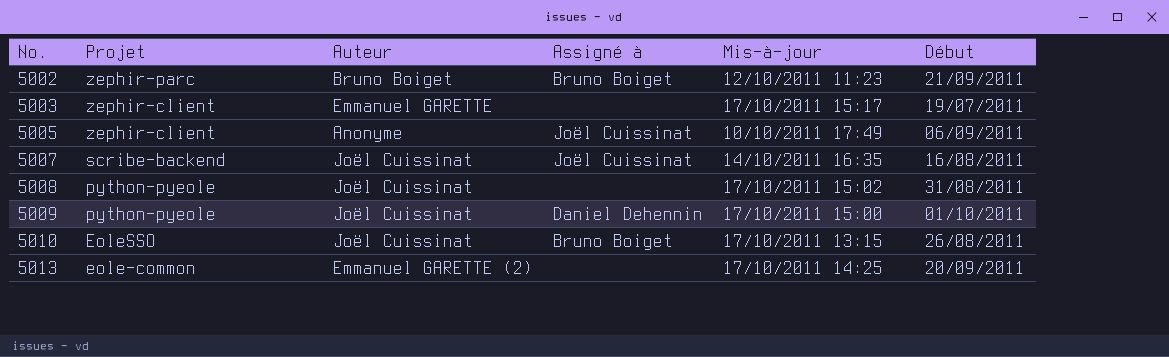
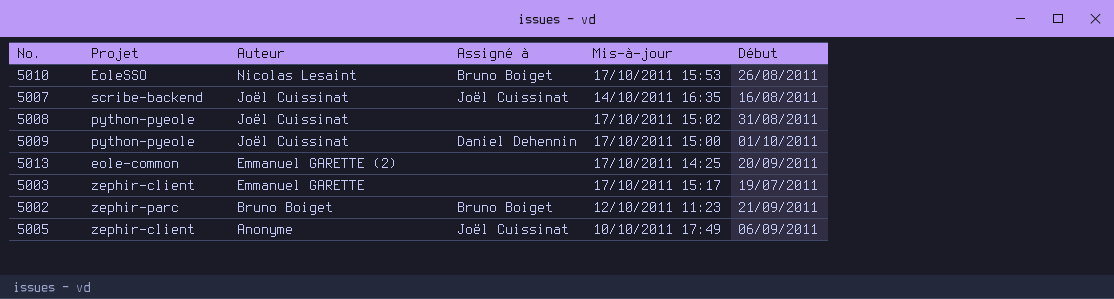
row order: No. ascending -> Auteur descending
5010 | Auteur: Joël Cuissinat -> Nicolas Lesaint
5010 | Mis-à-jour: 17/10/2011 13:15 -> 17/10/2011 15:53

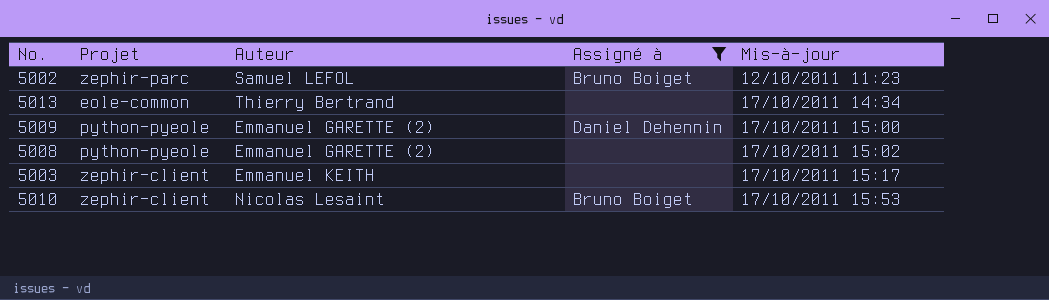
filter: none -> Assigné à != Joël Cuissinat
row order: Auteur descending -> Mis-à-jour ascending
column Début | position: 6 -> none
5002 | Auteur: Bruno Boiget -> Samuel LEFOL
5013 | Auteur: Emmanuel GARETTE (2) -> Thierry Bertrand
5013 | Mis-à-jour: 17/10/2011 14:25 -> 17/10/2011 14:34
5009 | Auteur: Joël Cuissinat -> Emmanuel GARETTE (2)
5008 | Auteur: Joël Cuissinat -> Emmanuel GARETTE (2)
5003 | Auteur: Emmanuel GARETTE -> Emmanuel KEITH
5010 | Projet: EoleSSO -> zephir-client

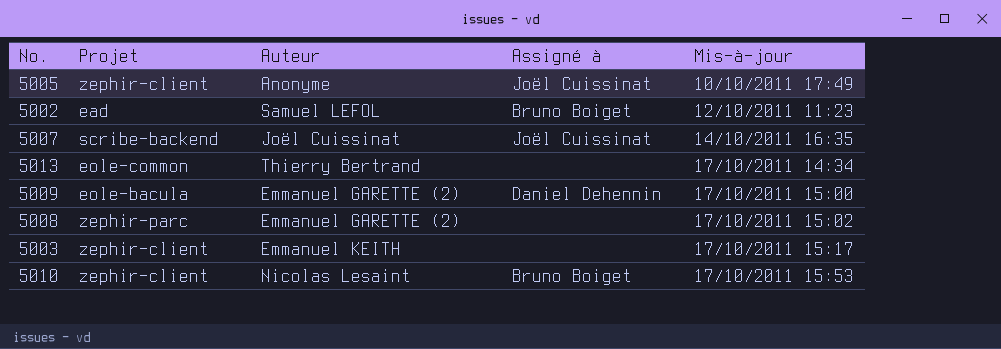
filter: Assigné à != Joël Cuissinat -> none
5002 | Projet: zephir-parc -> ead
5009 | Projet: python-pyeole -> eole-bacula
5008 | Projet: python-pyeole -> zephir-parc

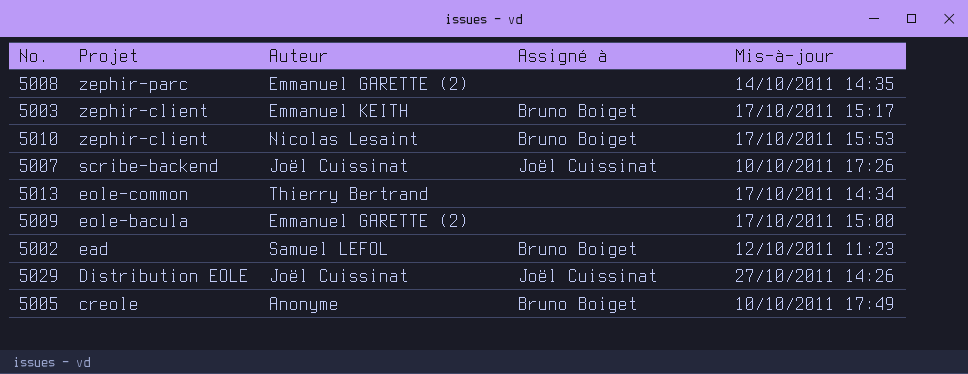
row order: Mis-à-jour ascending -> Projet descending
5008 | Mis-à-jour: 17/10/2011 15:02 -> 14/10/2011 14:35
5003 | Assigné à: none -> Bruno Boiget
5007 | Mis-à-jour: 14/10/2011 16:35 -> 10/10/2011 17:26
5009 | Assigné à: Daniel Dehennin -> none
row 5029: none -> Distribution EOLE | Joël Cuissinat | Joël Cuissinat | 27/10/2011 14:26
5005 | Projet: zephir-client -> creole
5005 | Assigné à: Joël Cuissinat -> Bruno Boiget

